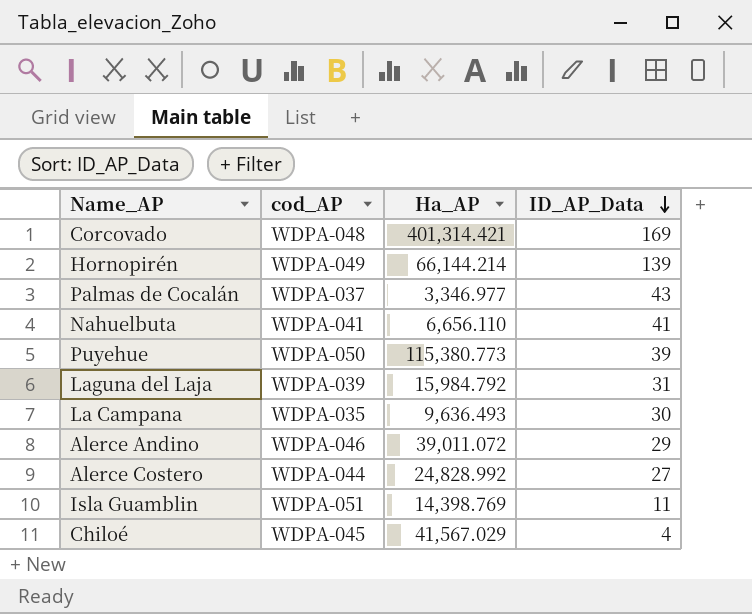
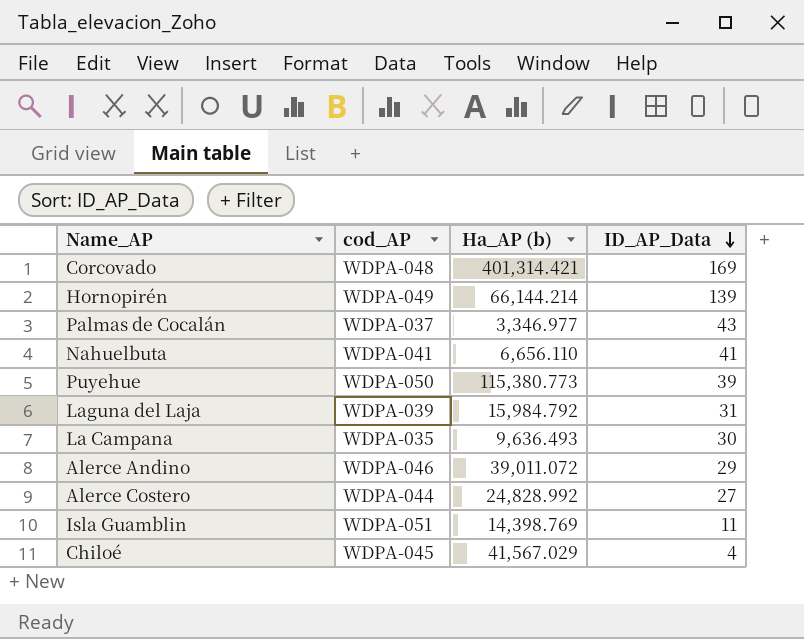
column name: Ha_AP -> Ha_AP (b)

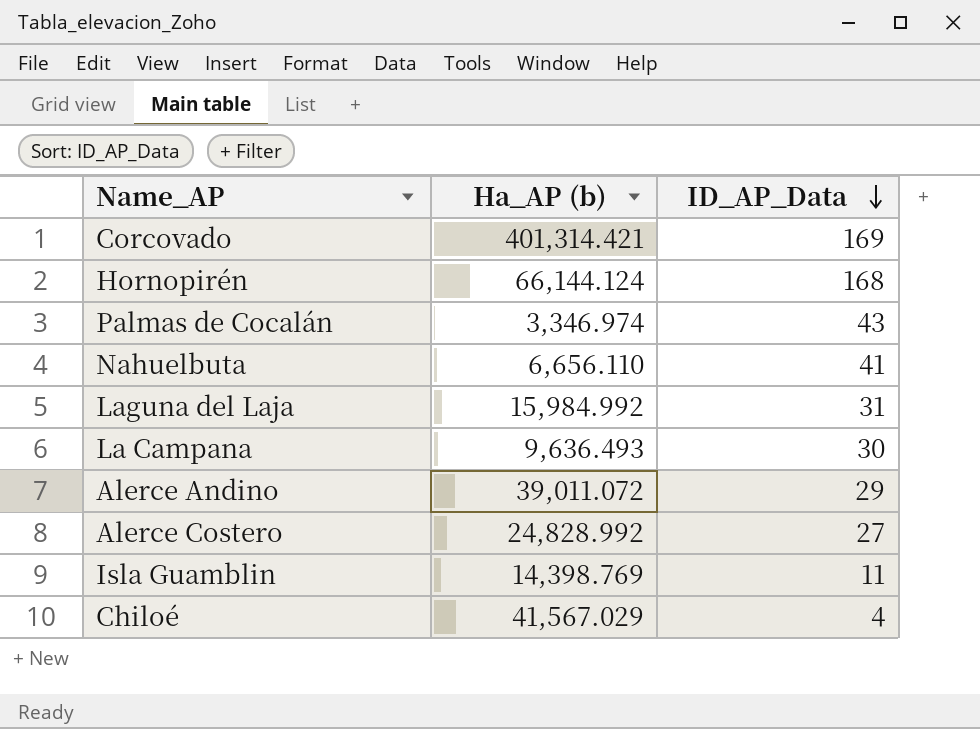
column cod_AP | position: 2 -> none
row Puyehue: WDPA-050 | 115,380.773 | 39 -> none
Hornopirén | Ha_AP (b): 66,144.214 -> 66,144.124
Hornopirén | ID_AP_Data: 139 -> 168
Palmas de Cocalán | Ha_AP (b): 3,346.977 -> 3,346.974
Laguna del Laja | Ha_AP (b): 15,984.792 -> 15,984.992

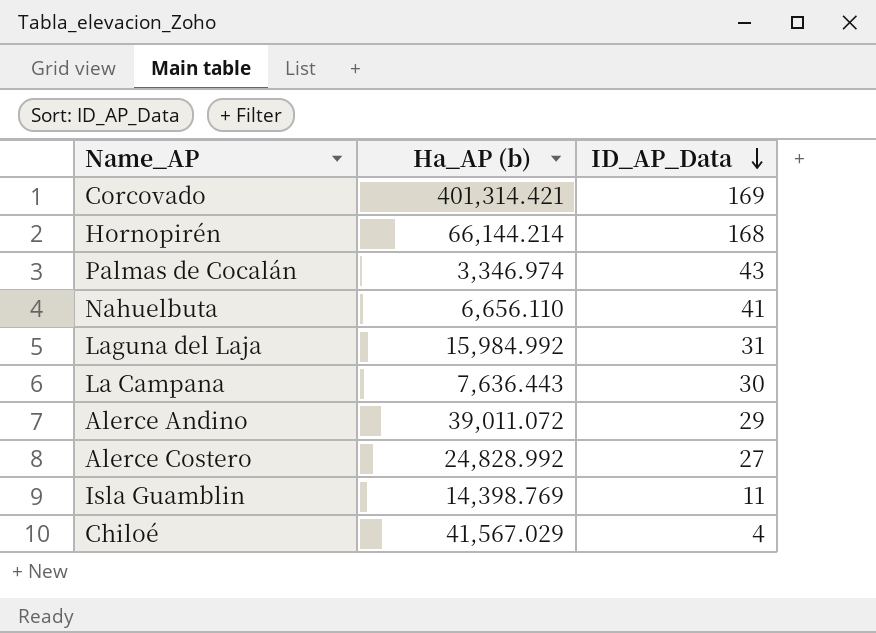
Hornopirén | Ha_AP (b): 66,144.124 -> 66,144.214
La Campana | Ha_AP (b): 9,636.493 -> 7,636.443

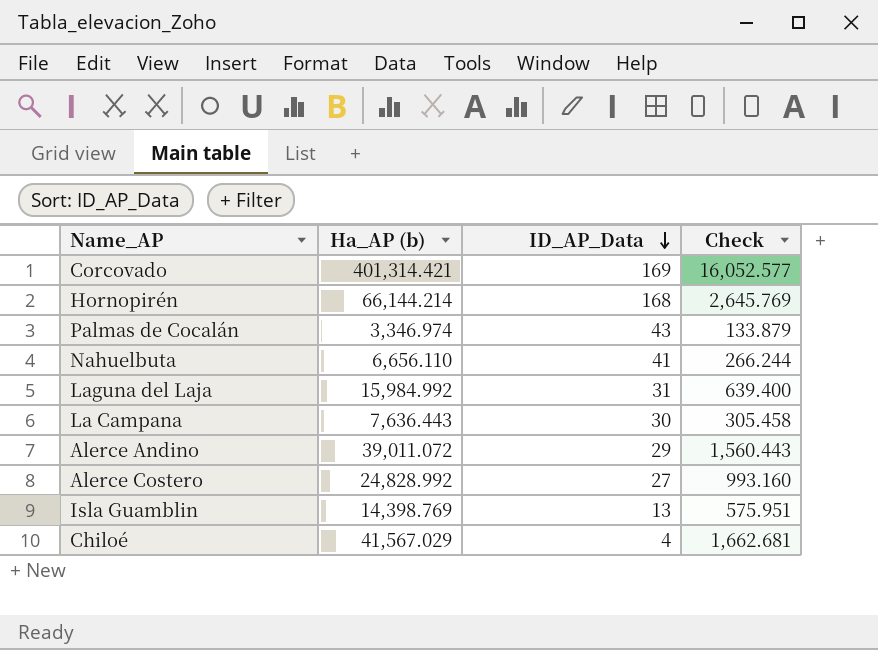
column Check | formula: none -> [Ha_AP (b)] * 0.04
Isla Guamblin | ID_AP_Data: 11 -> 13

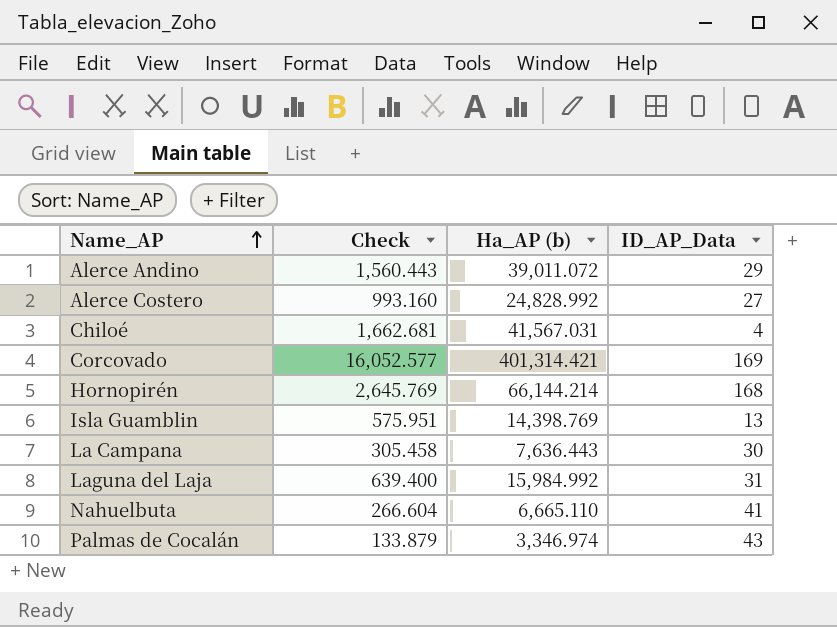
row order: ID_AP_Data descending -> Name_AP ascending
column Check | position: 4 -> 2
Chiloé | Ha_AP (b): 41,567.029 -> 41,567.031
Nahuelbuta | Check: 266.244 -> 266.604
Nahuelbuta | Ha_AP (b): 6,656.110 -> 6,665.110

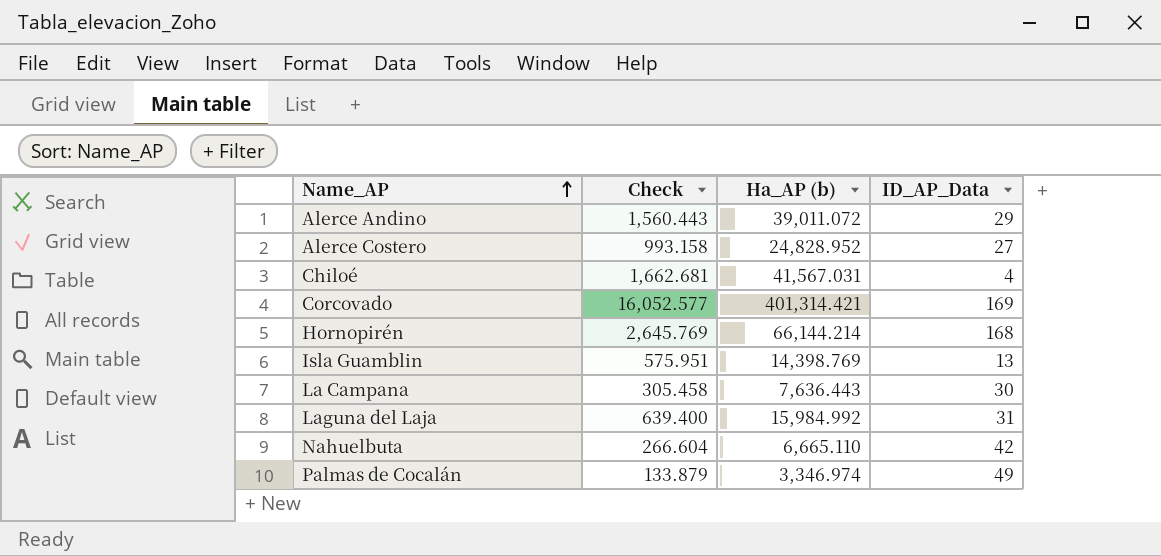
Alerce Costero | Check: 993.160 -> 993.158
Alerce Costero | Ha_AP (b): 24,828.992 -> 24,828.952
Nahuelbuta | ID_AP_Data: 41 -> 42
Palmas de Cocalán | ID_AP_Data: 43 -> 49

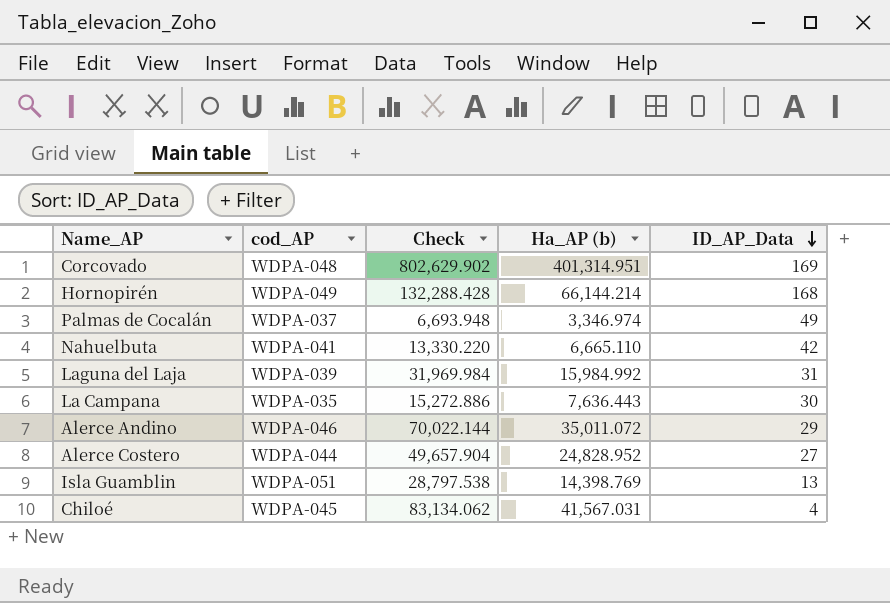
row order: Name_AP ascending -> ID_AP_Data descending
column cod_AP | position: none -> 2
column Check | formula: [Ha_AP (b)] * 0.04 -> [Ha_AP (b)] * 2
Corcovado | Ha_AP (b): 401,314.421 -> 401,314.951
Alerce Andino | Ha_AP (b): 39,011.072 -> 35,011.072

